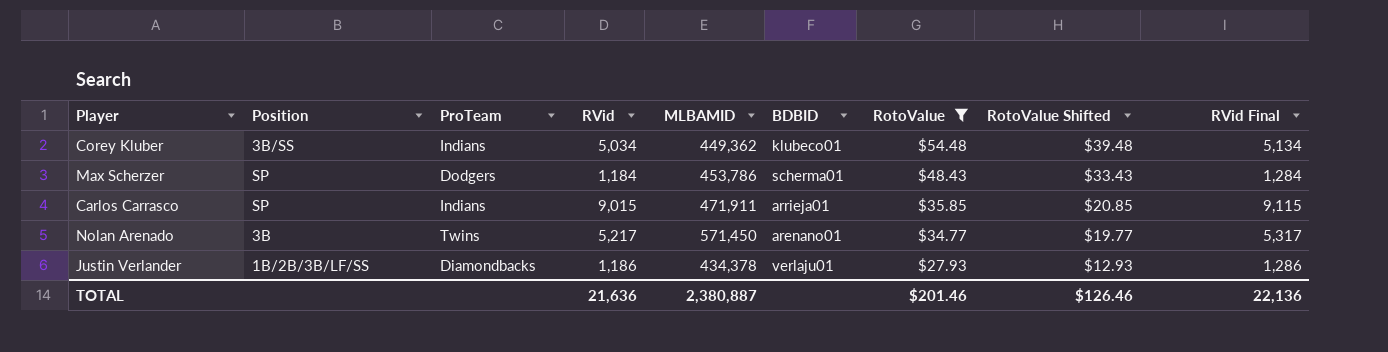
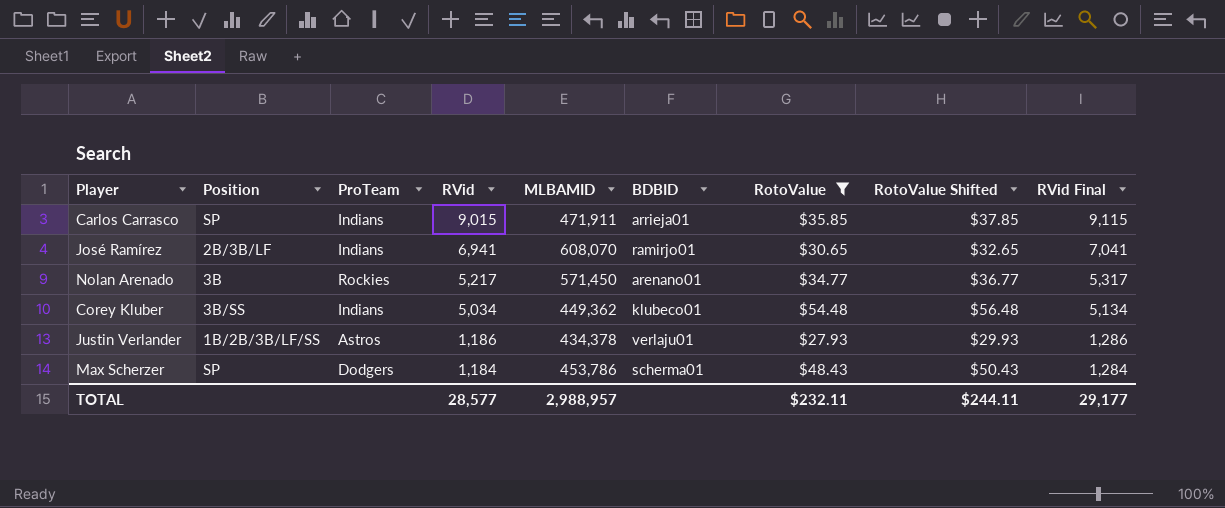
row order: RotoValue descending -> RVid descending
column RotoValue Shifted | formula: [RotoValue] - 15 -> [RotoValue] + 2
row José Ramírez: none -> 2B/3B/LF | Indians | 6,941 | 608,070 | ramirjo01 | $30.65 | $32.65 | 7,041
Nolan Arenado | ProTeam: Twins -> Rockies
Justin Verlander | ProTeam: Diamondbacks -> Astros
TOTAL | RVid: 21,636 -> 28,577
TOTAL | MLBAMID: 2,380,887 -> 2,988,957
TOTAL | RotoValue: $201.46 -> $232.11
TOTAL | RotoValue Shifted: $126.46 -> $244.11
TOTAL | RVid Final: 22,136 -> 29,177

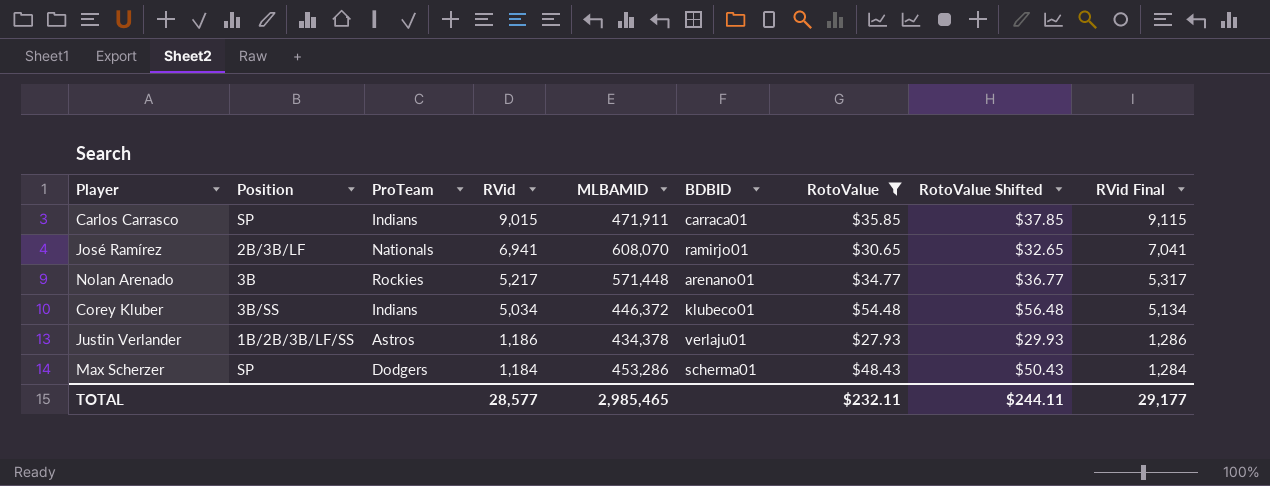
Carlos Carrasco | BDBID: arrieja01 -> carraca01
José Ramírez | ProTeam: Indians -> Nationals
Nolan Arenado | MLBAMID: 571,450 -> 571,448
Corey Kluber | MLBAMID: 449,362 -> 446,372
Max Scherzer | MLBAMID: 453,786 -> 453,286
TOTAL | MLBAMID: 2,988,957 -> 2,985,465

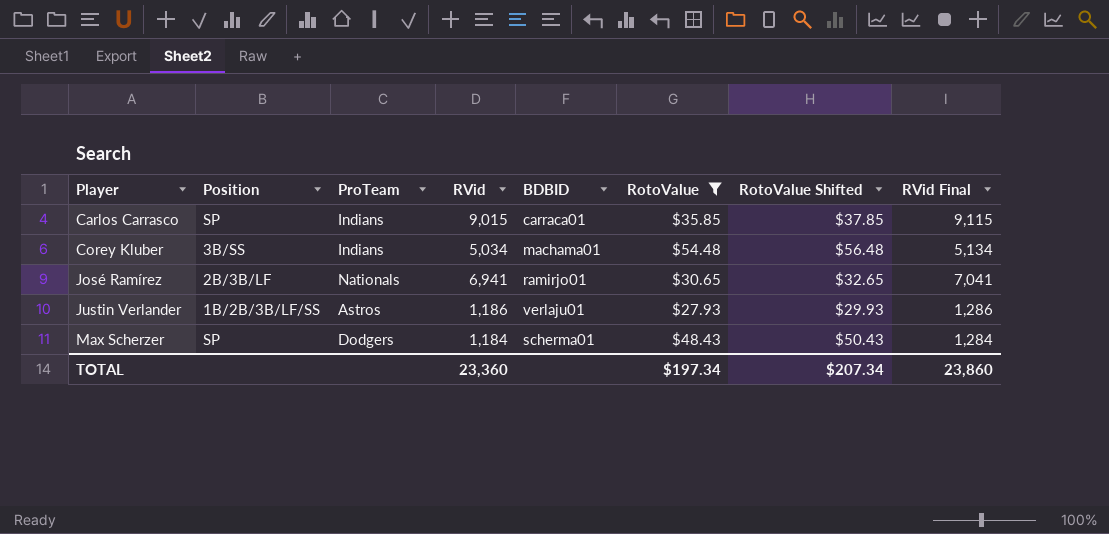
row order: RVid descending -> Player ascending
column MLBAMID | position: 5 -> none
row Nolan Arenado: 3B | Rockies | 5,217 | 571,448 | arenano01 | $34.77 | $36.77 | 5,317 -> none
Corey Kluber | BDBID: klubeco01 -> machama01
TOTAL | RVid: 28,577 -> 23,360
TOTAL | RotoValue: $232.11 -> $197.34
TOTAL | RotoValue Shifted: $244.11 -> $207.34
TOTAL | RVid Final: 29,177 -> 23,860

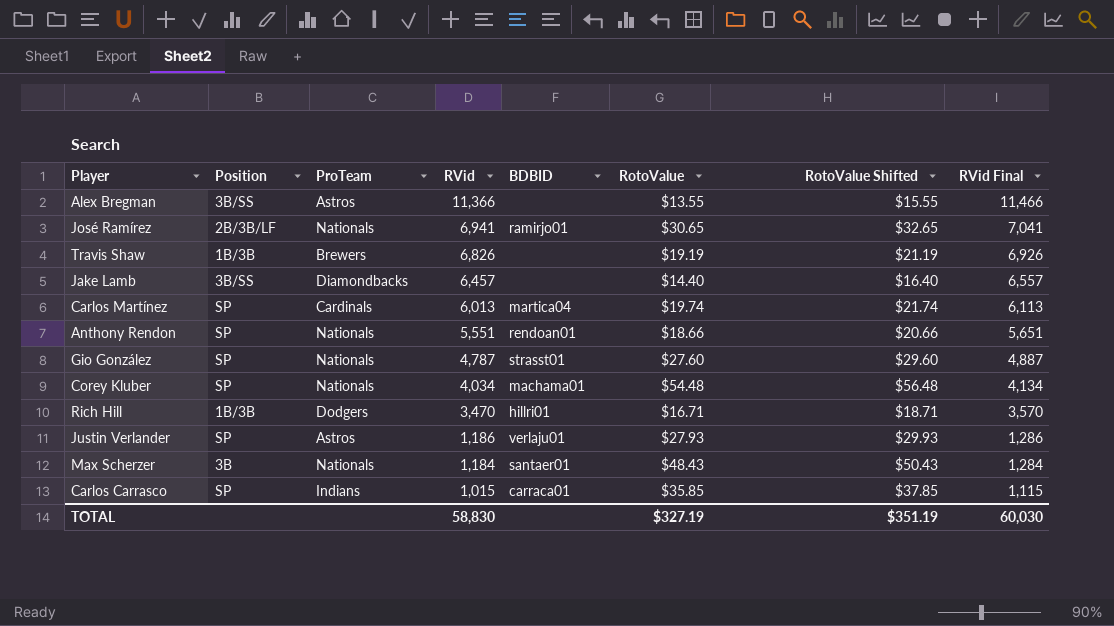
filter: RotoValue >= $27.93 -> none
row order: Player ascending -> RVid descending
Corey Kluber | Position: 3B/SS -> SP
Corey Kluber | ProTeam: Indians -> Nationals
Corey Kluber | RVid: 5,034 -> 4,034
Corey Kluber | RVid Final: 5,134 -> 4,134
Justin Verlander | Position: 1B/2B/3B/LF/SS -> SP
Max Scherzer | Position: SP -> 3B
Max Scherzer | ProTeam: Dodgers -> Nationals
Max Scherzer | BDBID: scherma01 -> santaer01
Carlos Carrasco | RVid: 9,015 -> 1,015
Carlos Carrasco | RVid Final: 9,115 -> 1,115
TOTAL | RVid: 23,360 -> 58,830
TOTAL | RotoValue: $197.34 -> $327.19
TOTAL | RotoValue Shifted: $207.34 -> $351.19
TOTAL | RVid Final: 23,860 -> 60,030

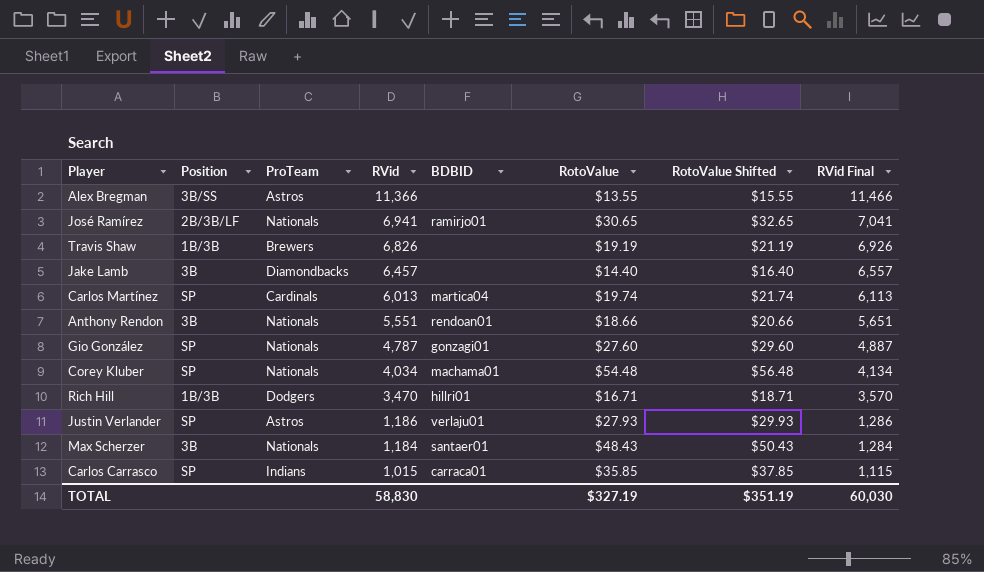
Jake Lamb | Position: 3B/SS -> 3B
Anthony Rendon | Position: SP -> 3B
Gio González | BDBID: strasst01 -> gonzagi01

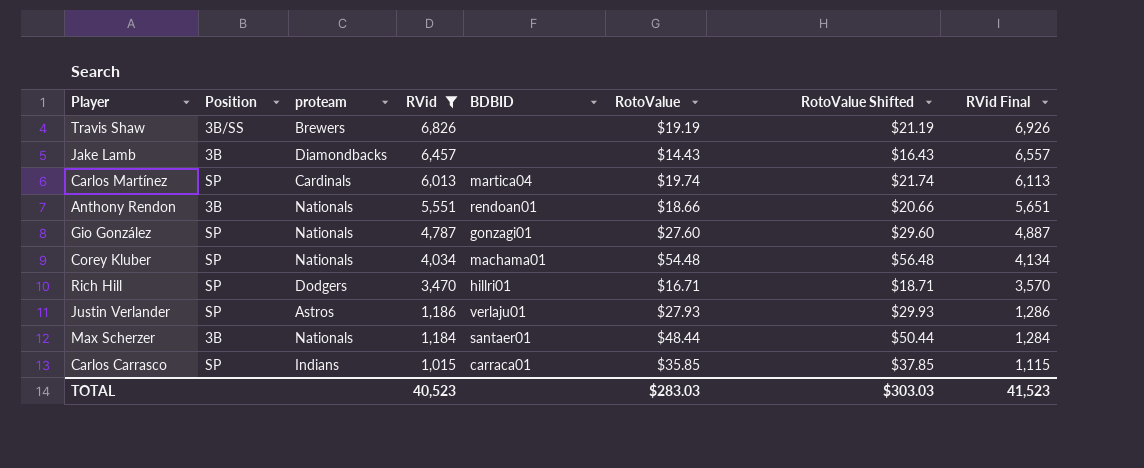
filter: none -> RVid <= 6,826
column name: ProTeam -> proteam
Travis Shaw | Position: 1B/3B -> 3B/SS
Jake Lamb | RotoValue: $14.40 -> $14.43
Jake Lamb | RotoValue Shifted: $16.40 -> $16.43
Rich Hill | Position: 1B/3B -> SP
Max Scherzer | RotoValue: $48.43 -> $48.44
Max Scherzer | RotoValue Shifted: $50.43 -> $50.44
TOTAL | RVid: 58,830 -> 40,523
TOTAL | RotoValue: $327.19 -> $283.03
TOTAL | RotoValue Shifted: $351.19 -> $303.03
TOTAL | RVid Final: 60,030 -> 41,523

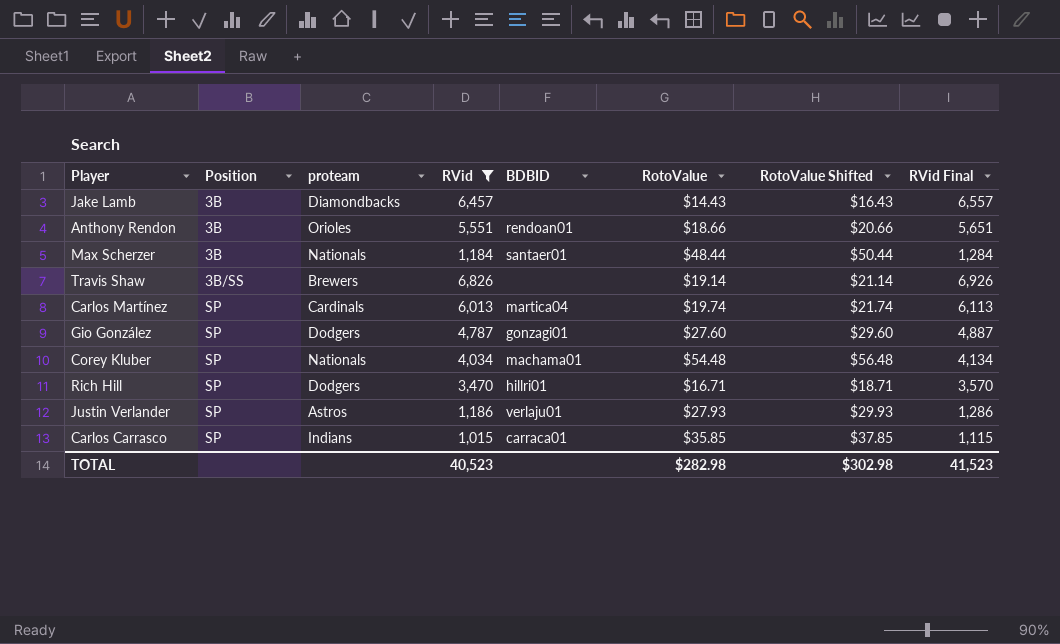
row order: RVid descending -> Position ascending
Anthony Rendon | proteam: Nationals -> Orioles
Travis Shaw | RotoValue: $19.19 -> $19.14
Travis Shaw | RotoValue Shifted: $21.19 -> $21.14
Gio González | proteam: Nationals -> Dodgers
TOTAL | RotoValue: $283.03 -> $282.98
TOTAL | RotoValue Shifted: $303.03 -> $302.98

